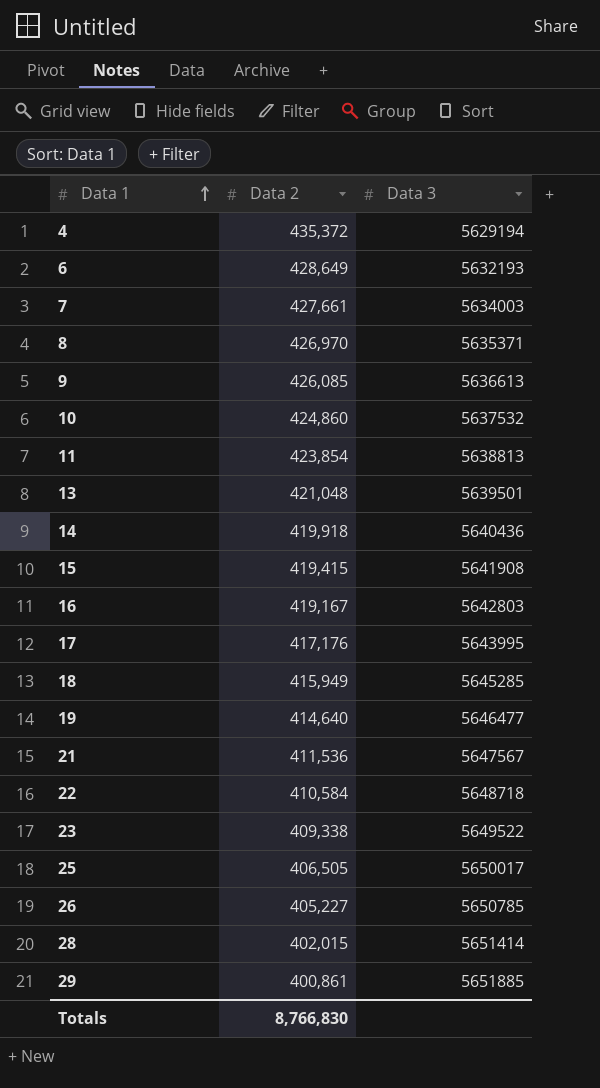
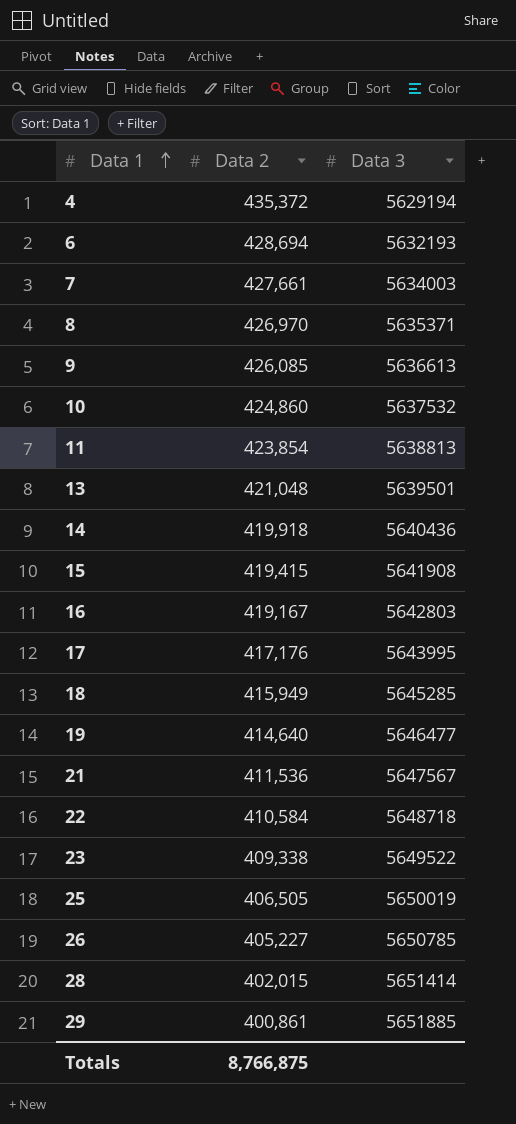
6 | Data 2: 428,649 -> 428,694
25 | Data 3: 5650017 -> 5650019
Totals | Data 2: 8,766,830 -> 8,766,875

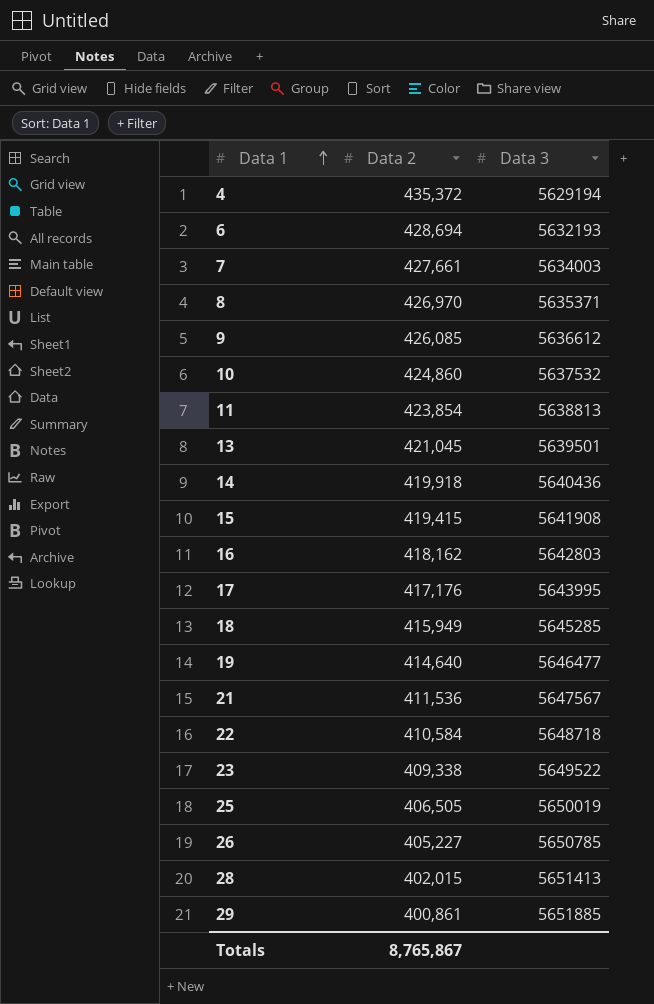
9 | Data 3: 5636613 -> 5636612
13 | Data 2: 421,048 -> 421,045
16 | Data 2: 419,167 -> 418,162
28 | Data 3: 5651414 -> 5651413
Totals | Data 2: 8,766,875 -> 8,765,867

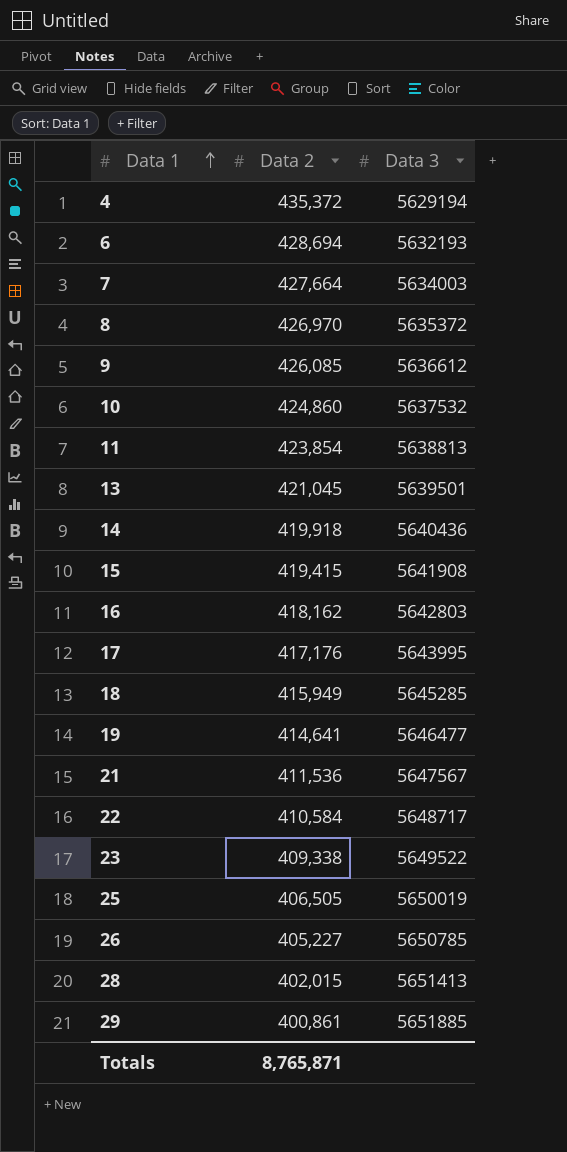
7 | Data 2: 427,661 -> 427,664
8 | Data 3: 5635371 -> 5635372
19 | Data 2: 414,640 -> 414,641
22 | Data 3: 5648718 -> 5648717
Totals | Data 2: 8,765,867 -> 8,765,871

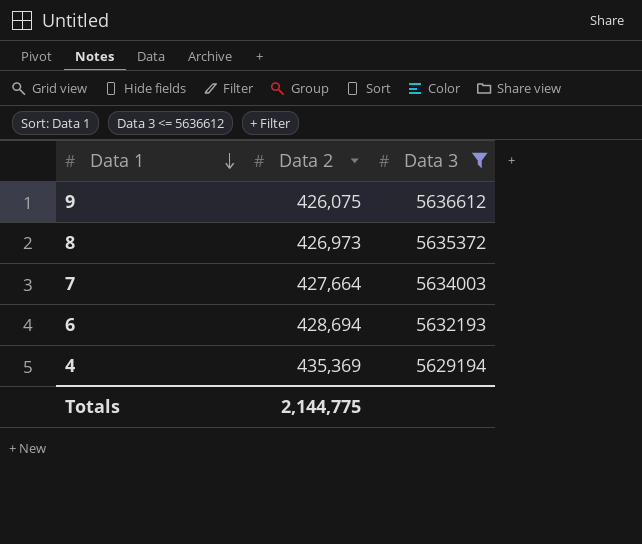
filter: none -> Data 3 <= 5636612
row order: Data 1 ascending -> Data 1 descending
9 | Data 2: 426,085 -> 426,075
8 | Data 2: 426,970 -> 426,973
4 | Data 2: 435,372 -> 435,369
Totals | Data 2: 8,765,871 -> 2,144,775

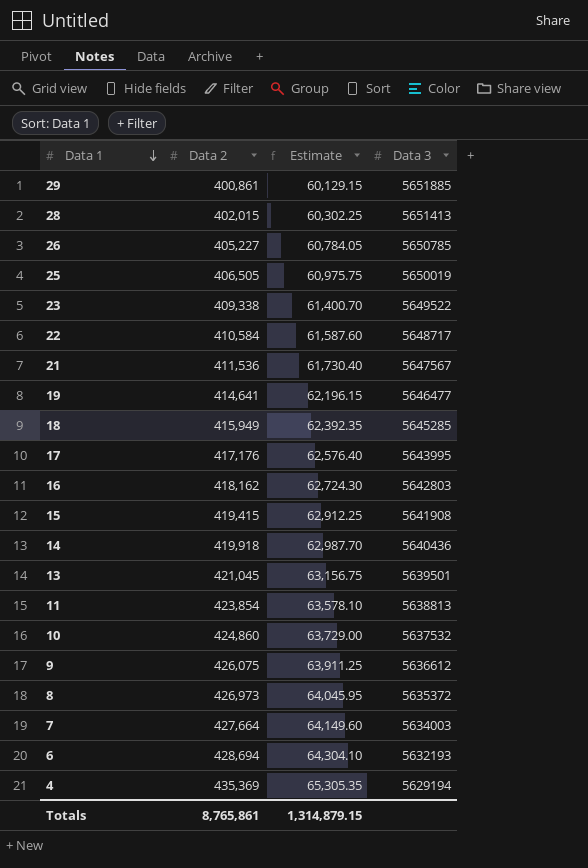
filter: Data 3 <= 5636612 -> none
column Estimate | formula: none -> [Data 2] * 0.15
Totals | Data 2: 2,144,775 -> 8,765,861

